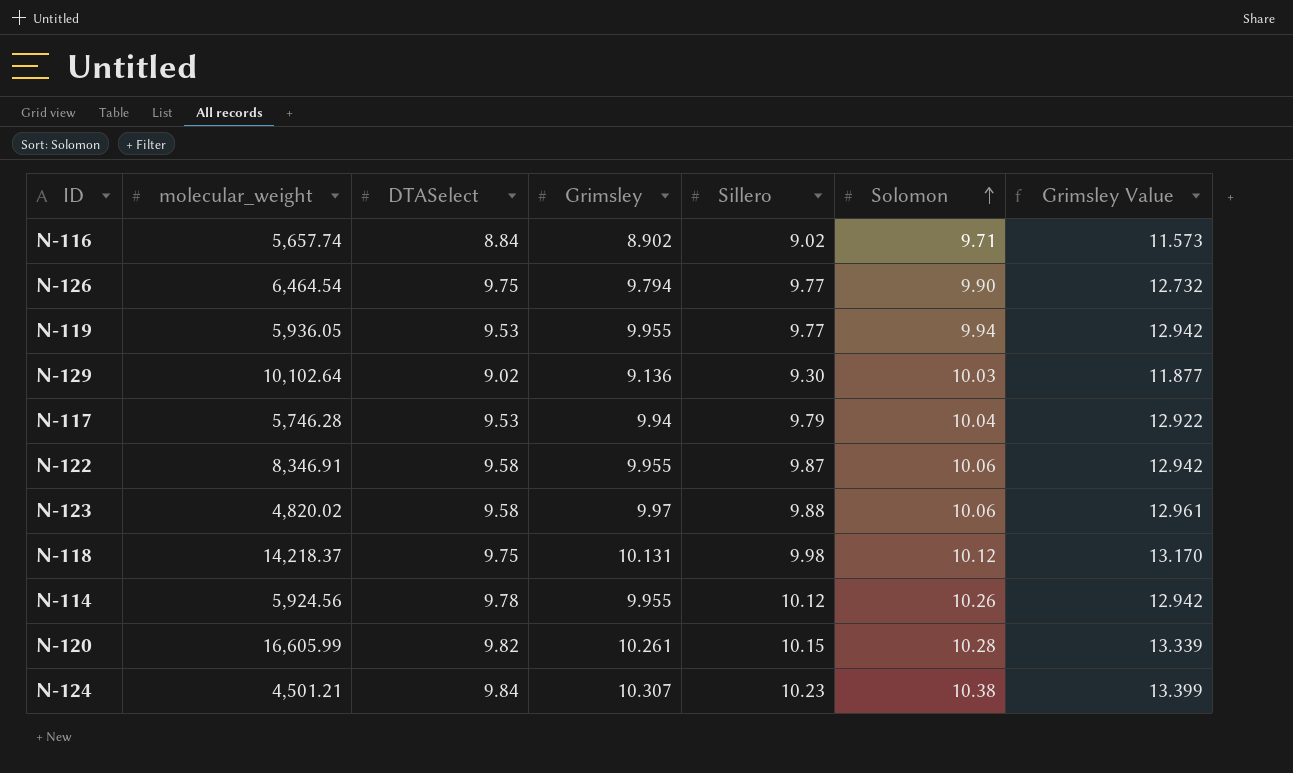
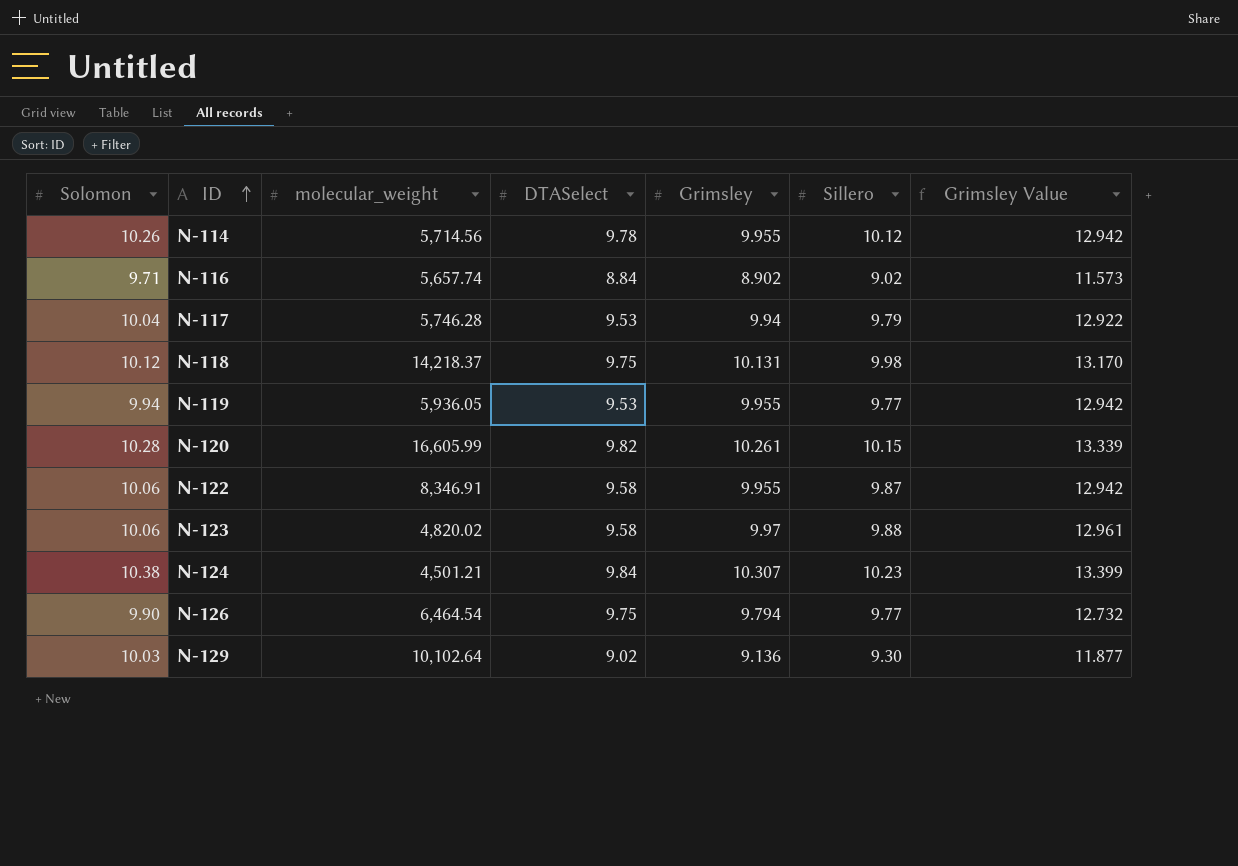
row order: Solomon ascending -> ID ascending
column Solomon | position: 6 -> 1
N-114 | molecular_weight: 5,924.56 -> 5,714.56

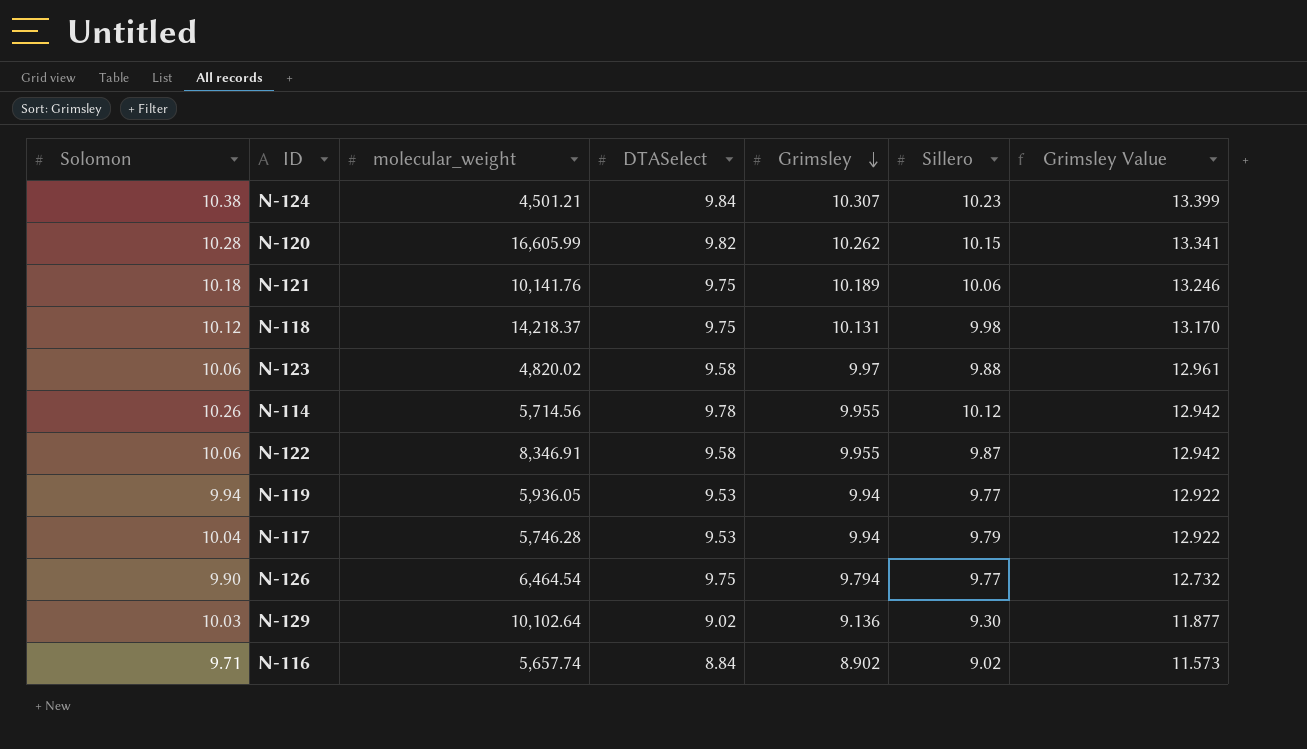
row order: ID ascending -> Grimsley descending
N-120 | Grimsley: 10.261 -> 10.262
N-120 | Grimsley Value: 13.339 -> 13.341
row N-121: none -> 10.18 | 10,141.76 | 9.75 | 10.189 | 10.06 | 13.246
N-119 | Grimsley: 9.955 -> 9.94
N-119 | Grimsley Value: 12.942 -> 12.922

